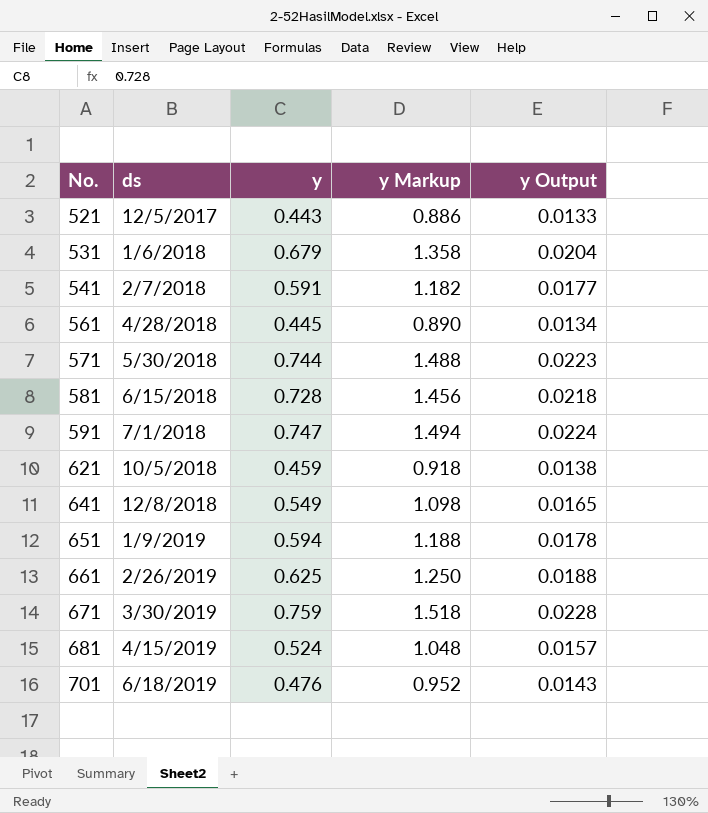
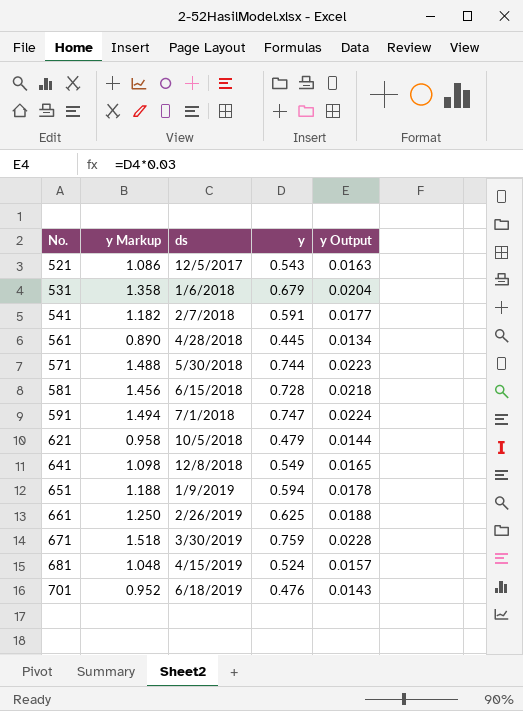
column y Markup | position: 4 -> 2
521 | y Markup: 0.886 -> 1.086
521 | y: 0.443 -> 0.543
521 | y Output: 0.0133 -> 0.0163
621 | y Markup: 0.918 -> 0.958
621 | y: 0.459 -> 0.479
621 | y Output: 0.0138 -> 0.0144

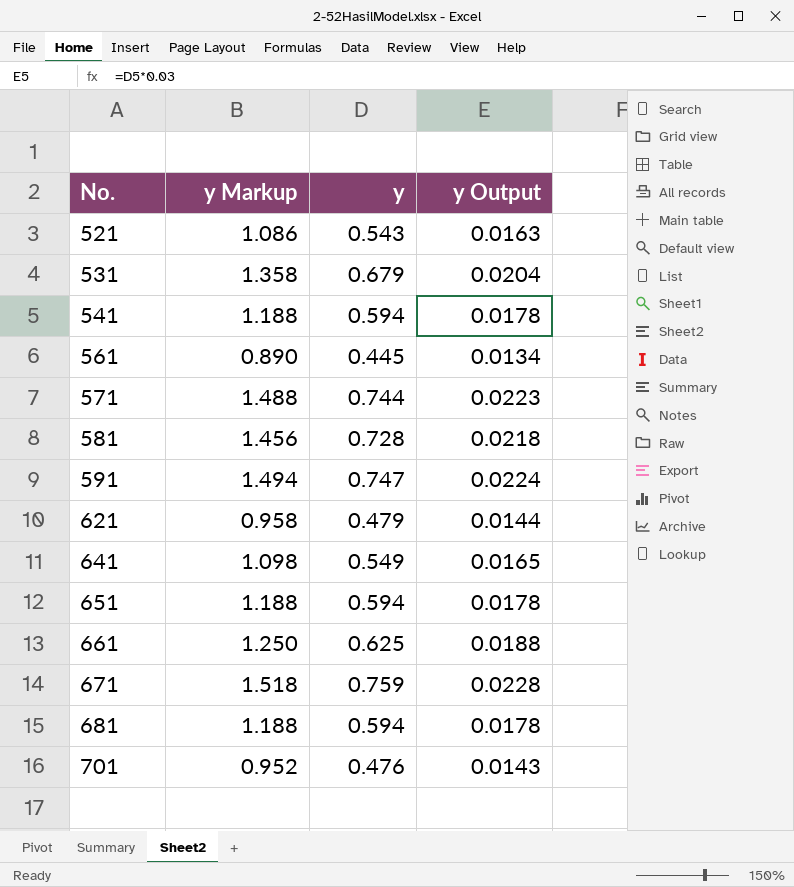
column ds | position: 3 -> none
541 | y Markup: 1.182 -> 1.188
541 | y: 0.591 -> 0.594
541 | y Output: 0.0177 -> 0.0178
681 | y Markup: 1.048 -> 1.188
681 | y: 0.524 -> 0.594
681 | y Output: 0.0157 -> 0.0178

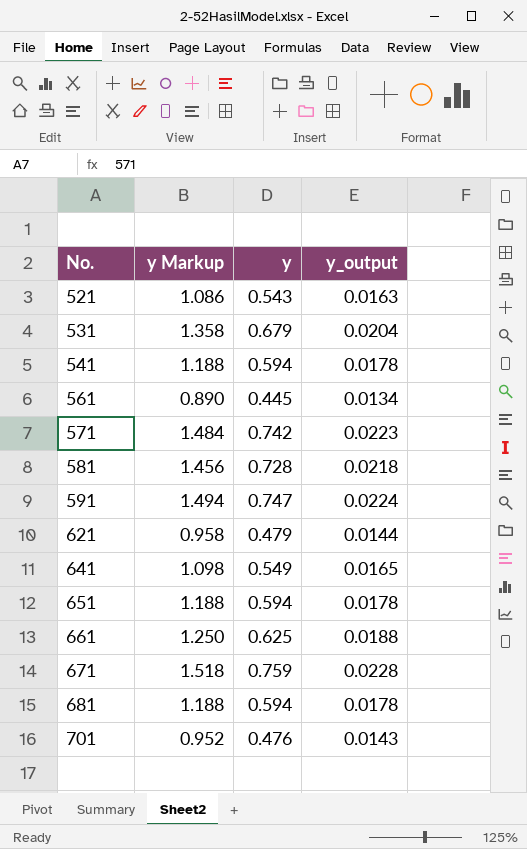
column name: y Output -> y_output
571 | y Markup: 1.488 -> 1.484
571 | y: 0.744 -> 0.742

